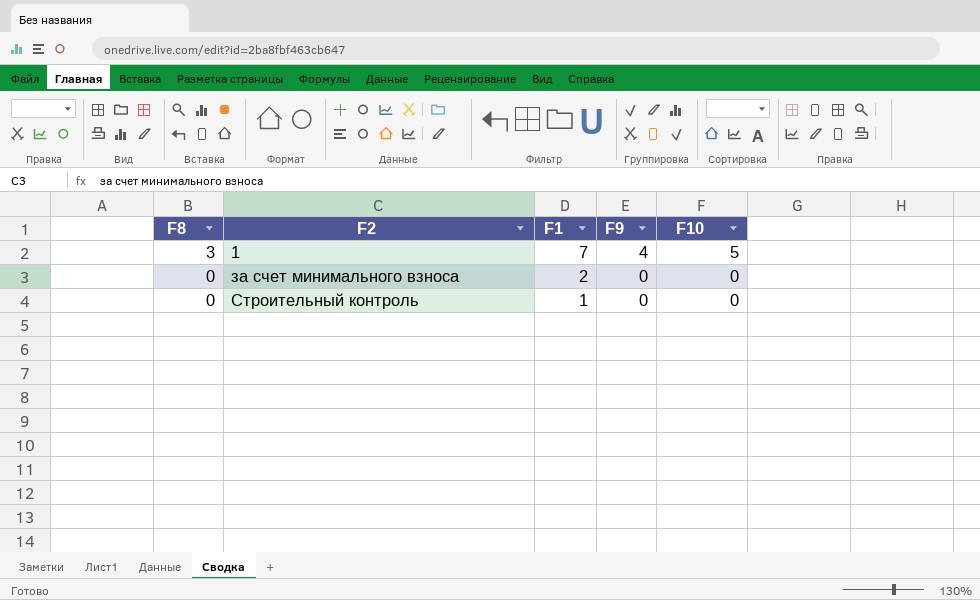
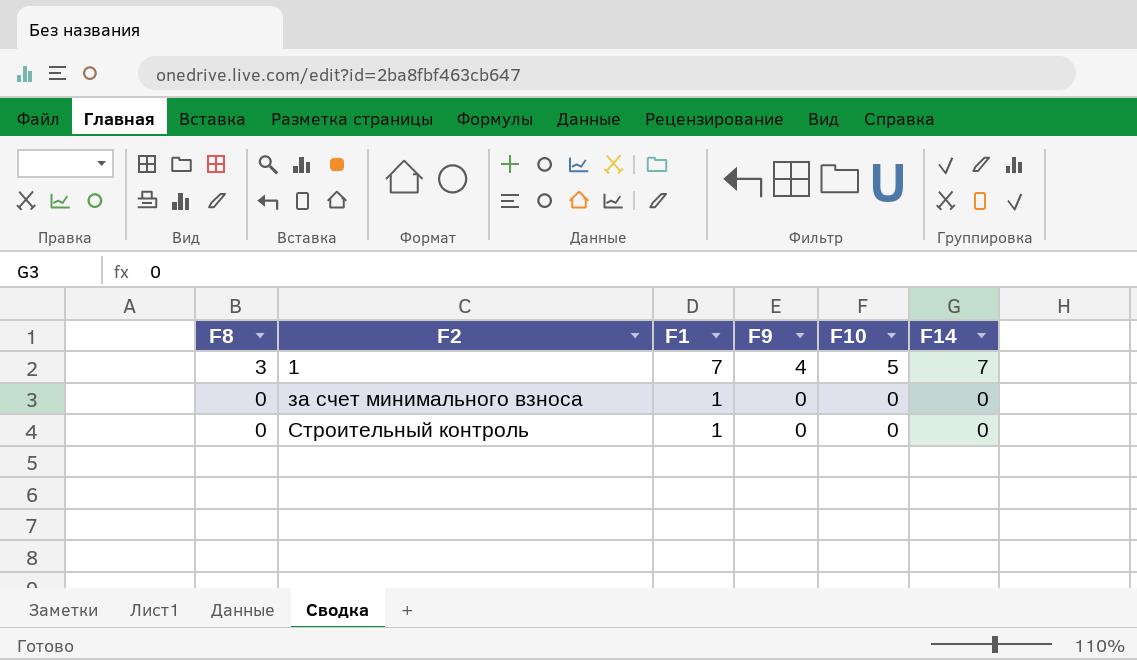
column F14 | position: none -> 6
за счет минимального взноса | F1: 2 -> 1

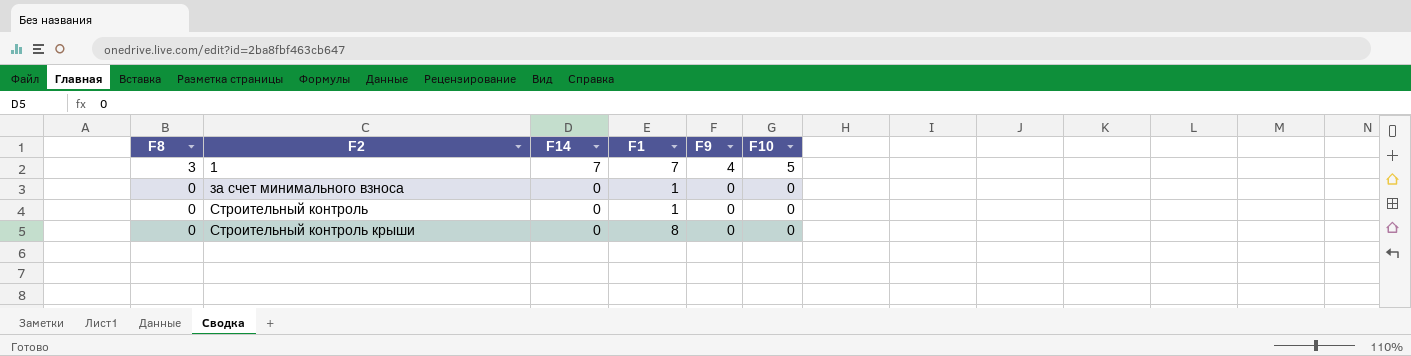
column F14 | position: 6 -> 3
row Строительный контроль крыши: none -> 0 | 0 | 8 | 0 | 0

